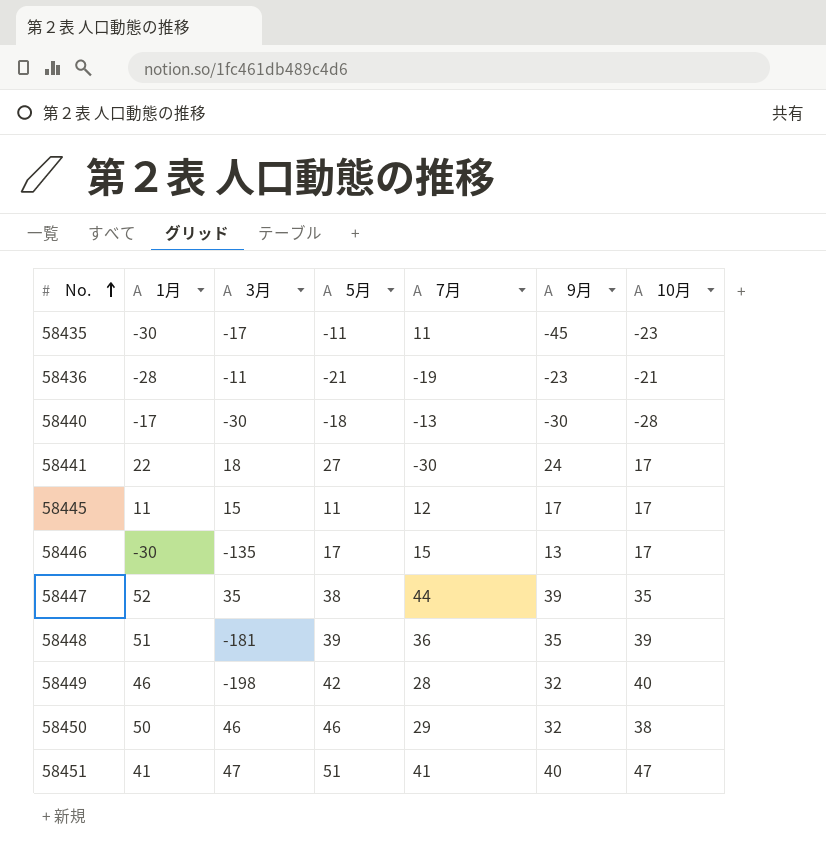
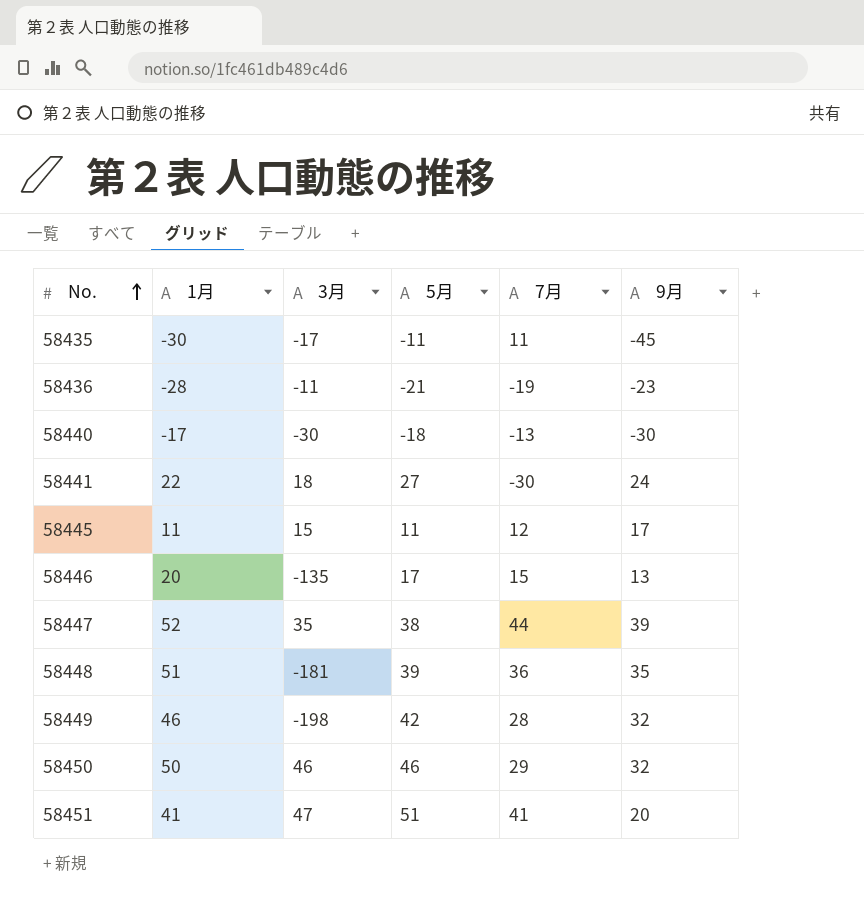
column 10月 | position: 7 -> none
58446 | 1月: -30 -> 20
58451 | 9月: 40 -> 20

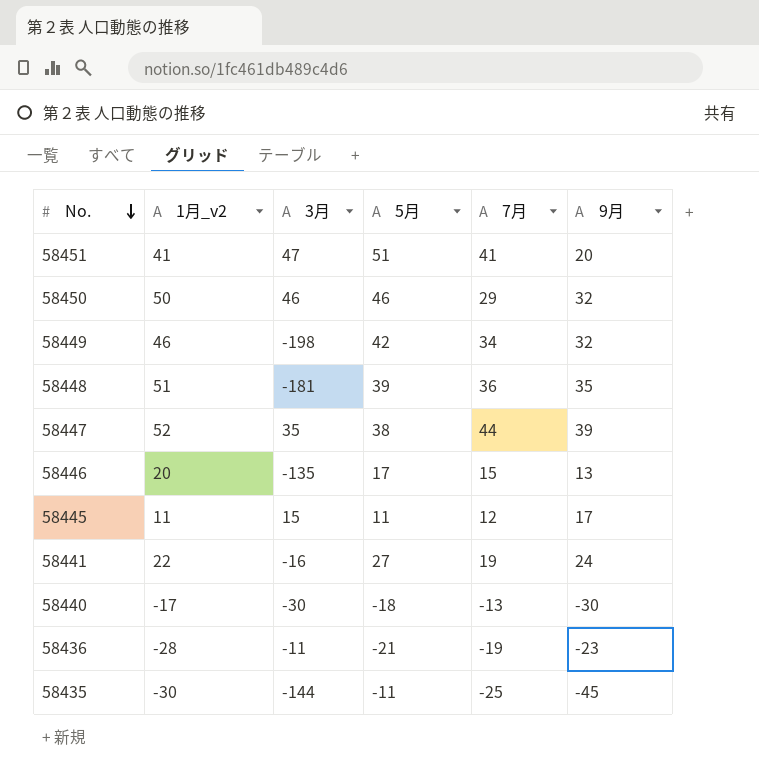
row order: No. ascending -> No. descending
column name: 1月 -> 1月_v2
58449 | 7月: 28 -> 34
58441 | 3月: 18 -> -16
58441 | 7月: -30 -> 19
58435 | 3月: -17 -> -144
58435 | 7月: 11 -> -25

